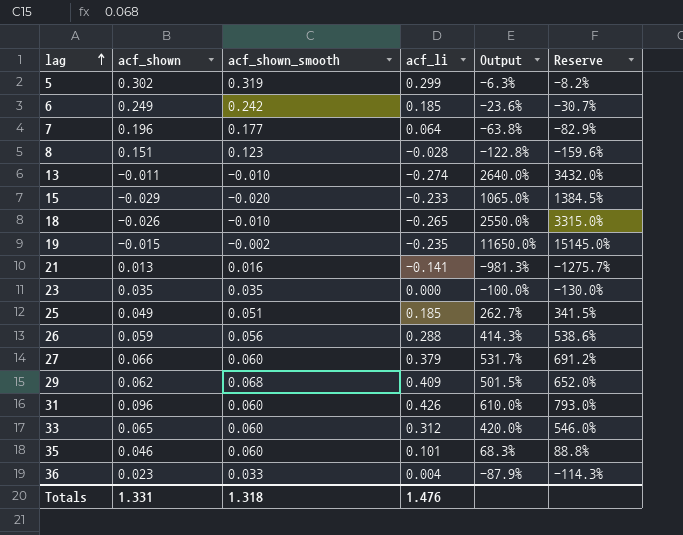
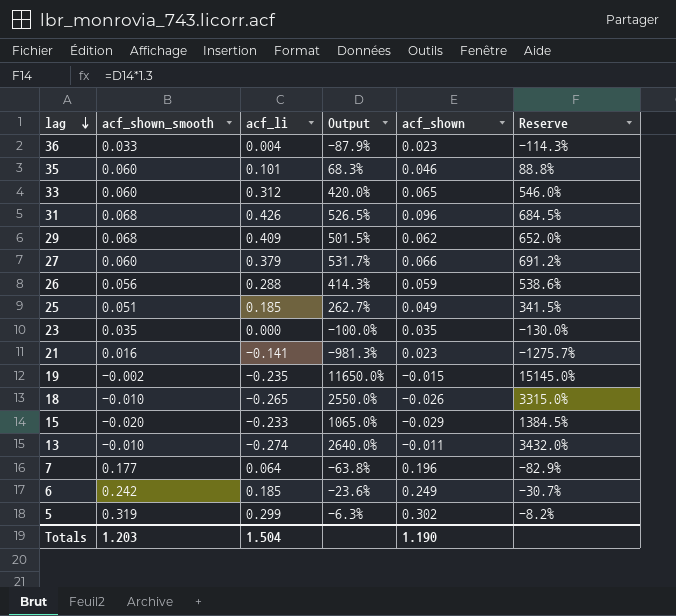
row order: lag ascending -> lag descending
column acf_shown | position: 2 -> 5
row 8: 0.151 | 0.123 | -0.028 | -122.8% | -159.6% -> none
31 | acf_shown_smooth: 0.060 -> 0.068
31 | Output: 610.0% -> 526.5%
31 | Reserve: 793.0% -> 684.5%
21 | acf_shown: 0.013 -> 0.023
Totals | acf_shown_smooth: 1.318 -> 1.203
Totals | acf_li: 1.476 -> 1.504
Totals | acf_shown: 1.331 -> 1.190

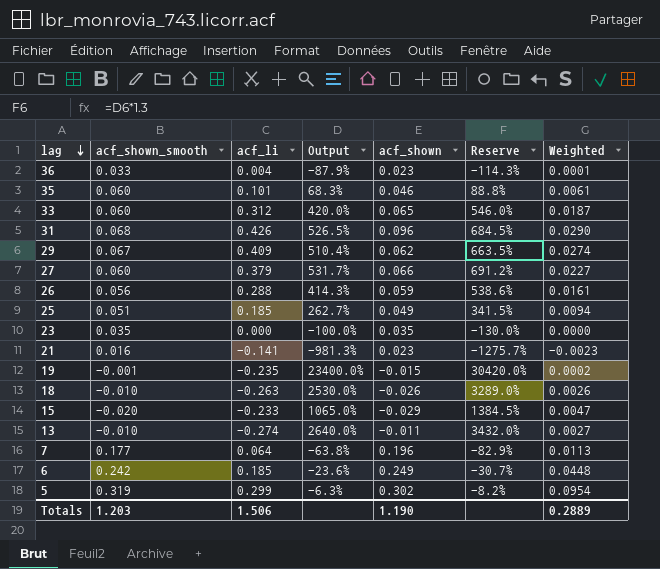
column Weighted | formula: none -> [acf_shown_smooth] * [acf_li]
29 | acf_shown_smooth: 0.068 -> 0.067
29 | Output: 501.5% -> 510.4%
29 | Reserve: 652.0% -> 663.5%
19 | acf_shown_smooth: -0.002 -> -0.001
19 | Output: 11650.0% -> 23400.0%
19 | Reserve: 15145.0% -> 30420.0%
18 | acf_li: -0.265 -> -0.263
18 | Output: 2550.0% -> 2530.0%
18 | Reserve: 3315.0% -> 3289.0%
Totals | acf_li: 1.504 -> 1.506

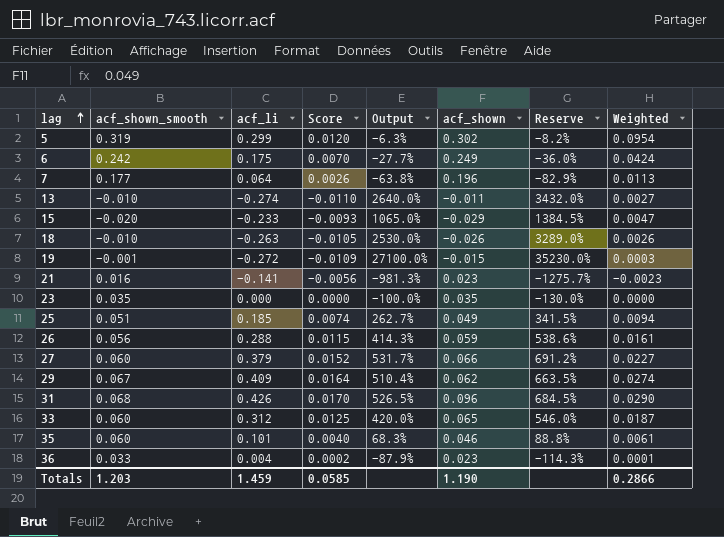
row order: lag descending -> lag ascending
column Score | formula: none -> [acf_li] * 0.04
6 | acf_li: 0.185 -> 0.175
6 | Output: -23.6% -> -27.7%
6 | Reserve: -30.7% -> -36.0%
6 | Weighted: 0.0448 -> 0.0424
19 | acf_li: -0.235 -> -0.272
19 | Output: 23400.0% -> 27100.0%
19 | Reserve: 30420.0% -> 35230.0%
19 | Weighted: 0.0002 -> 0.0003
Totals | acf_li: 1.506 -> 1.459
Totals | Weighted: 0.2889 -> 0.2866

